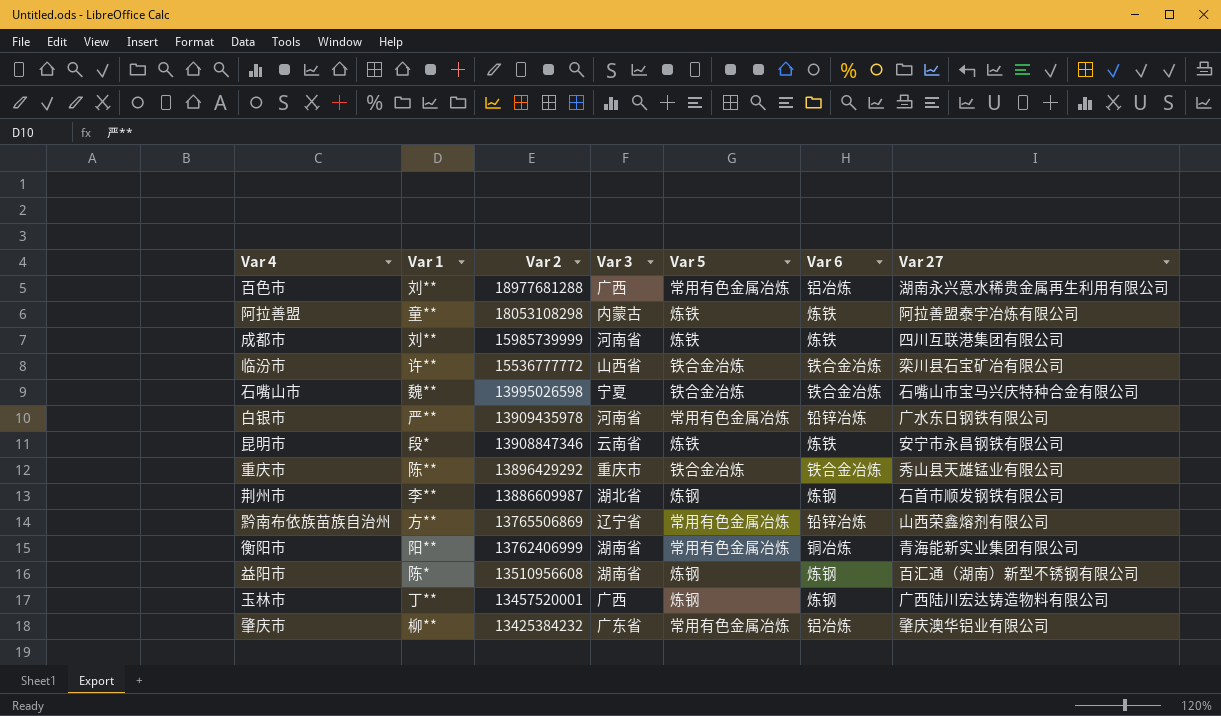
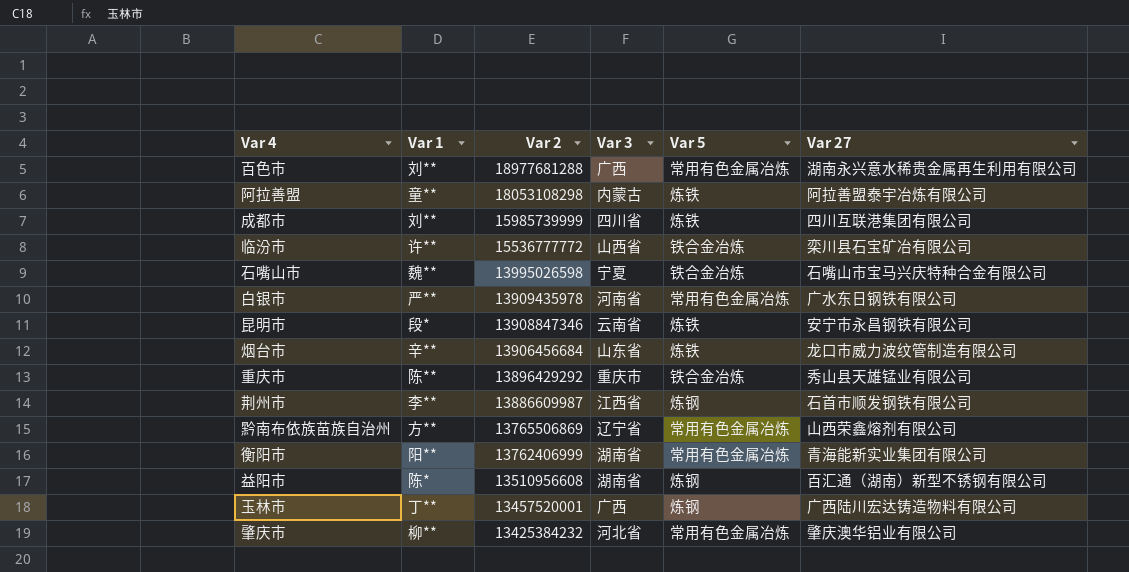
column Var 6 | position: 6 -> none
成都市 | Var 3: 河南省 -> 四川省
row 烟台市: none -> 辛** | 13906456684 | 山东省 | 炼铁 | 龙口市威力波纹管制造有限公司
荆州市 | Var 3: 湖北省 -> 江西省
肇庆市 | Var 3: 广东省 -> 河北省

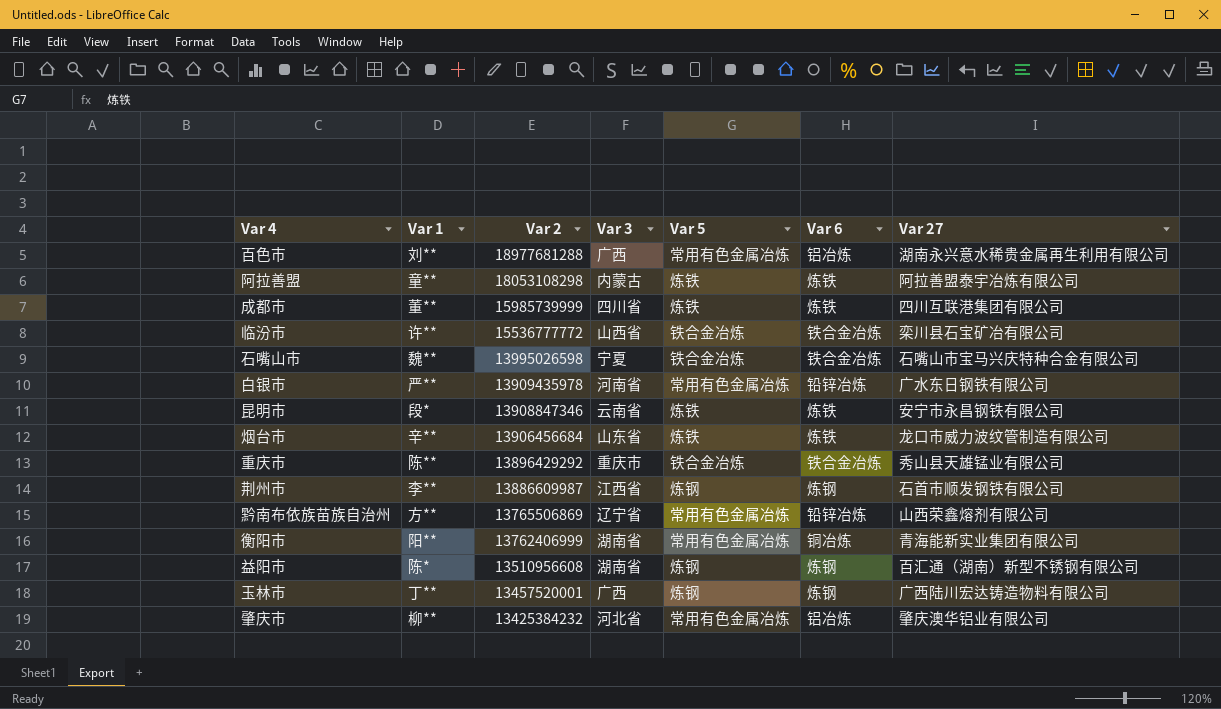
column Var 6 | position: none -> 6
成都市 | Var 1: 刘** -> 董**

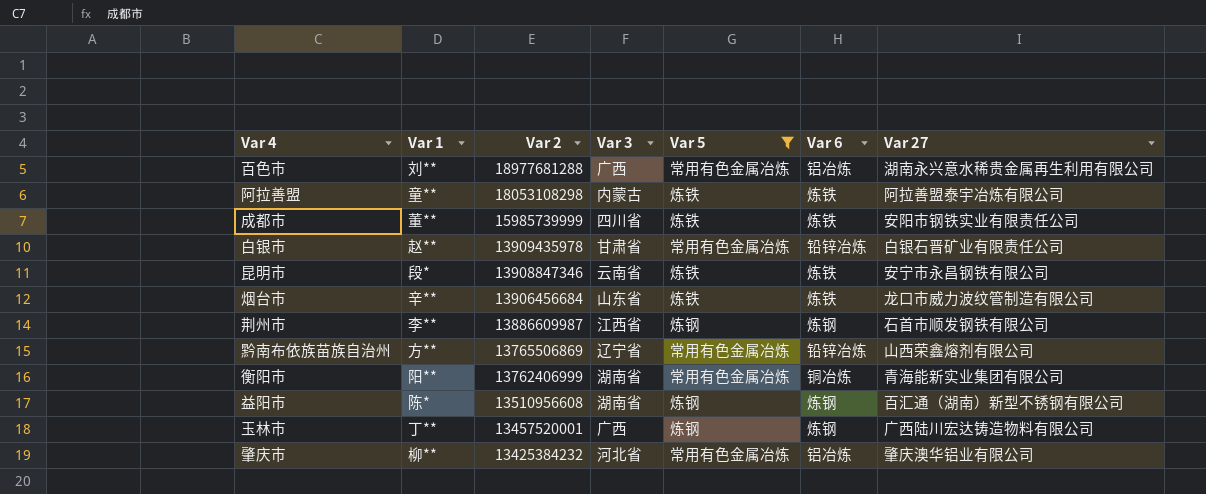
filter: none -> Var 5 != 铁合金冶炼
成都市 | Var 27: 四川互联港集团有限公司 -> 安阳市钢铁实业有限责任公司
白银市 | Var 1: 严** -> 赵**
白银市 | Var 3: 河南省 -> 甘肃省
白银市 | Var 27: 广水东日钢铁有限公司 -> 白银石晋矿业有限责任公司

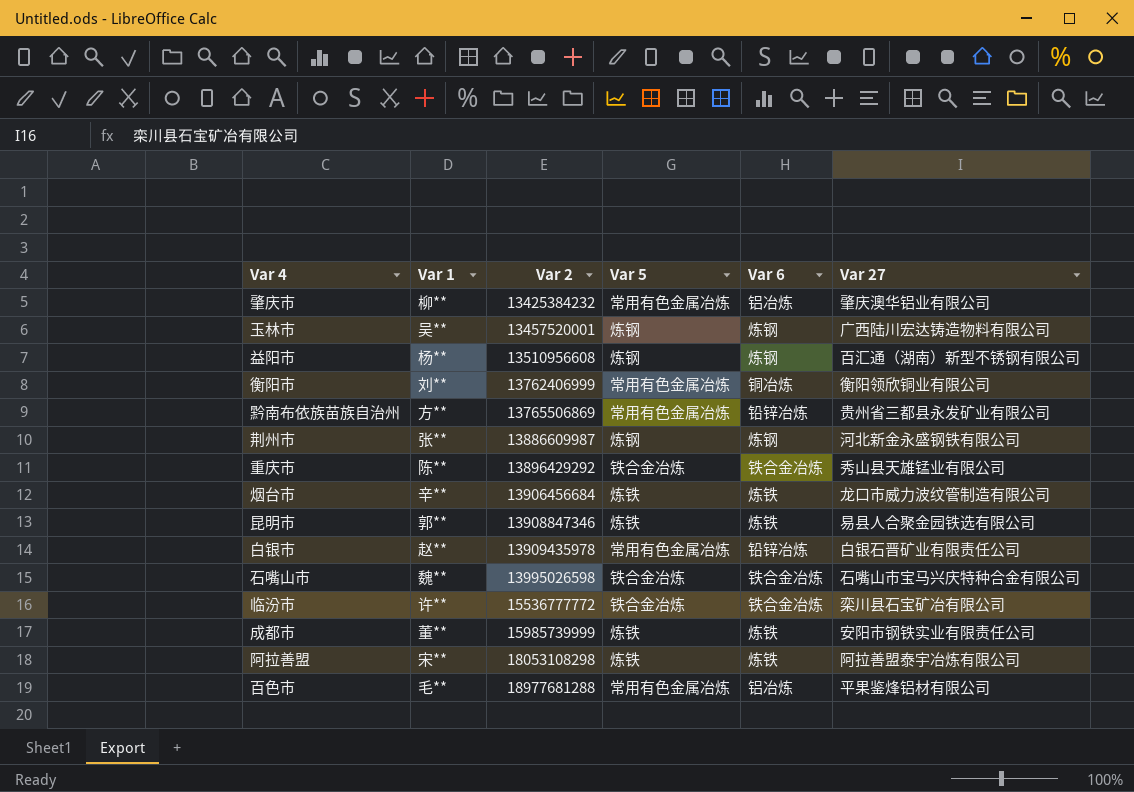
filter: Var 5 != 铁合金冶炼 -> none
row order: Var 2 descending -> Var 2 ascending
column Var 3 | position: 4 -> none
玉林市 | Var 1: 丁** -> 吴**
益阳市 | Var 1: 陈* -> 杨**
衡阳市 | Var 1: 阳** -> 刘**
衡阳市 | Var 27: 青海能新实业集团有限公司 -> 衡阳领欣铜业有限公司
黔南布依族苗族自治州 | Var 27: 山西荣鑫熔剂有限公司 -> 贵州省三都县永发矿业有限公司
荆州市 | Var 1: 李** -> 张**
荆州市 | Var 27: 石首市顺发钢铁有限公司 -> 河北新金永盛钢铁有限公司
昆明市 | Var 1: 段* -> 郭**
昆明市 | Var 27: 安宁市永昌钢铁有限公司 -> 易县人合聚金园铁选有限公司
阿拉善盟 | Var 1: 童** -> 宋**
百色市 | Var 1: 刘** -> 毛**
百色市 | Var 27: 湖南永兴意水稀贵金属再生利用有限公司 -> 平果鉴烽铝材有限公司

